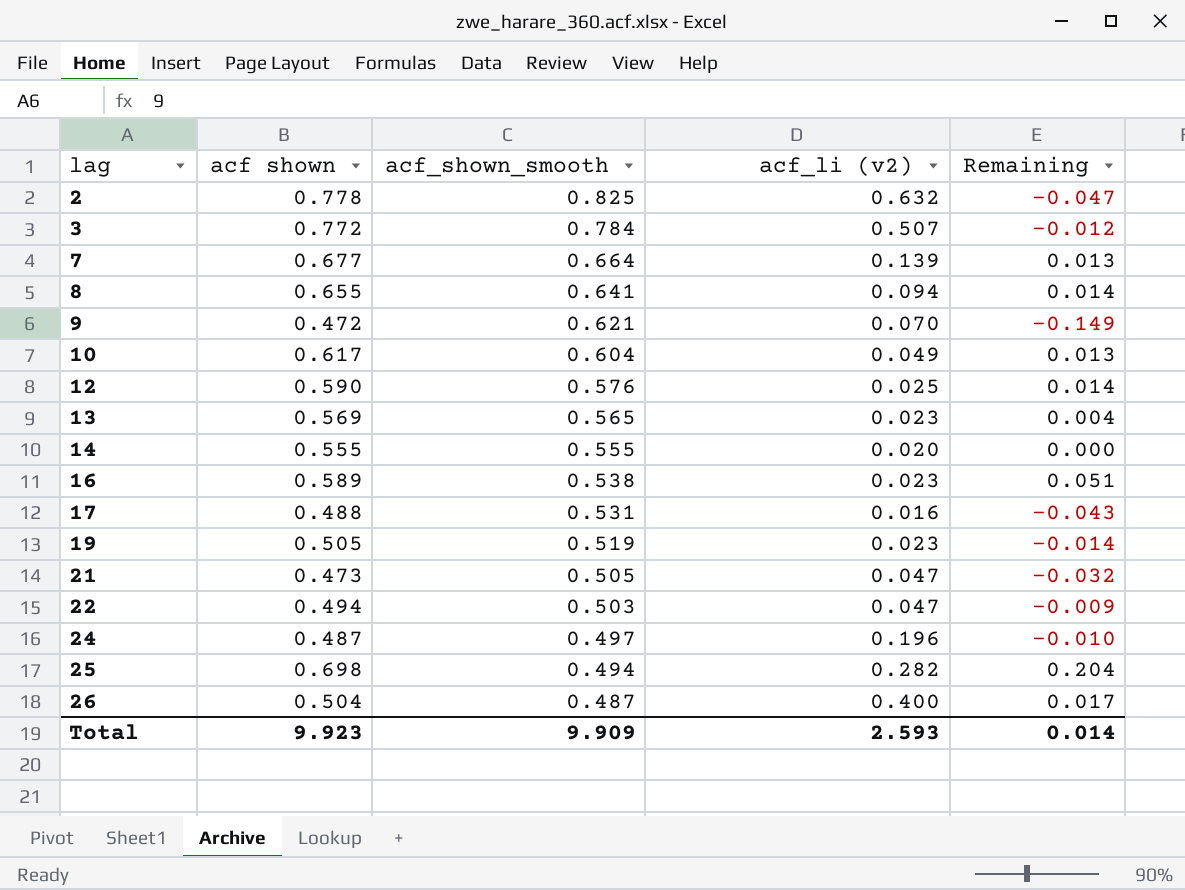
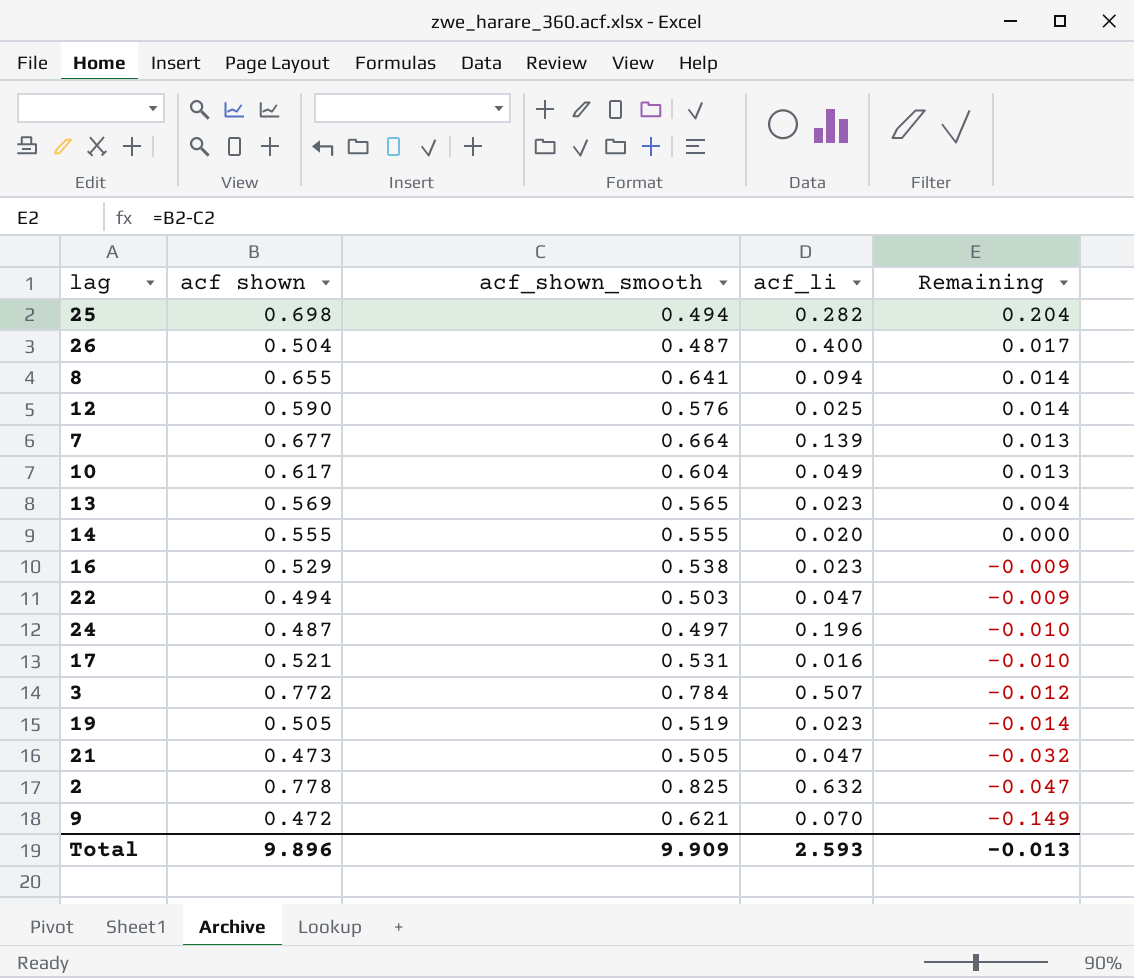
row order: lag ascending -> Remaining descending
column name: acf_li (v2) -> acf_li
16 | acf shown: 0.589 -> 0.529
16 | Remaining: 0.051 -> -0.009
17 | acf shown: 0.488 -> 0.521
17 | Remaining: -0.043 -> -0.010
Total | acf shown: 9.923 -> 9.896
Total | Remaining: 0.014 -> -0.013

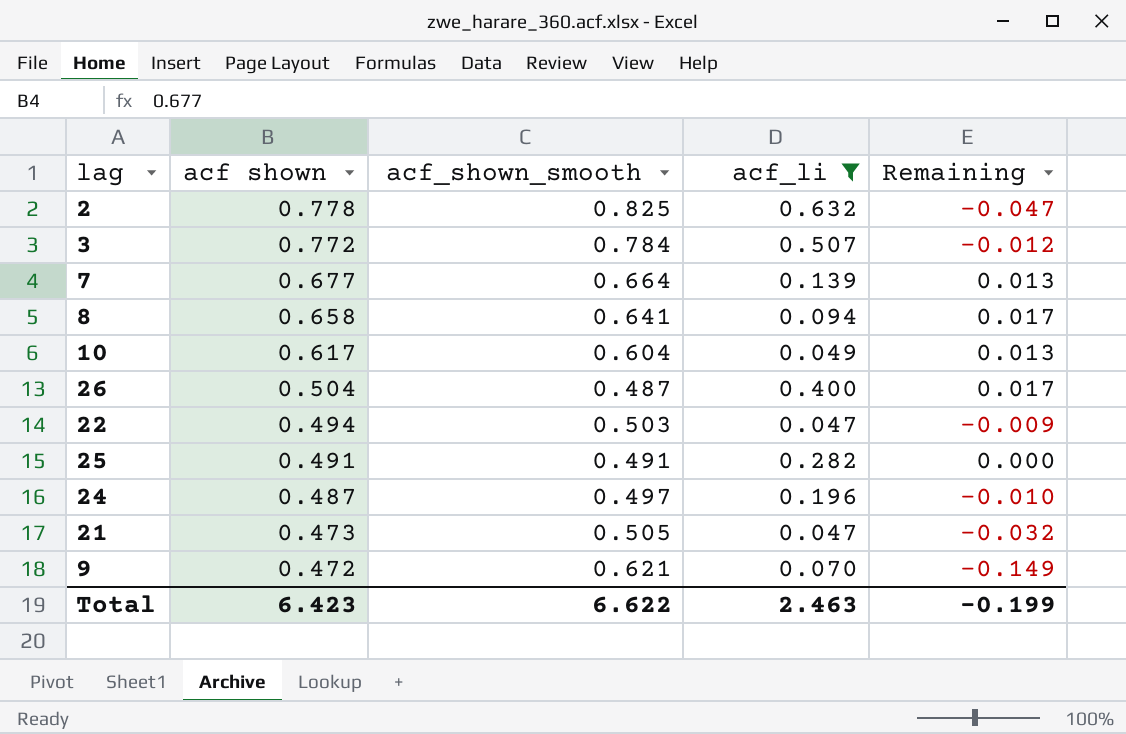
filter: none -> acf_li >= 0.047
row order: Remaining descending -> acf shown descending
8 | acf shown: 0.655 -> 0.658
8 | Remaining: 0.014 -> 0.017
25 | acf shown: 0.698 -> 0.491
25 | acf_shown_smooth: 0.494 -> 0.491
25 | Remaining: 0.204 -> 0.000
Total | acf shown: 9.896 -> 6.423
Total | acf_shown_smooth: 9.909 -> 6.622
Total | acf_li: 2.593 -> 2.463
Total | Remaining: -0.013 -> -0.199

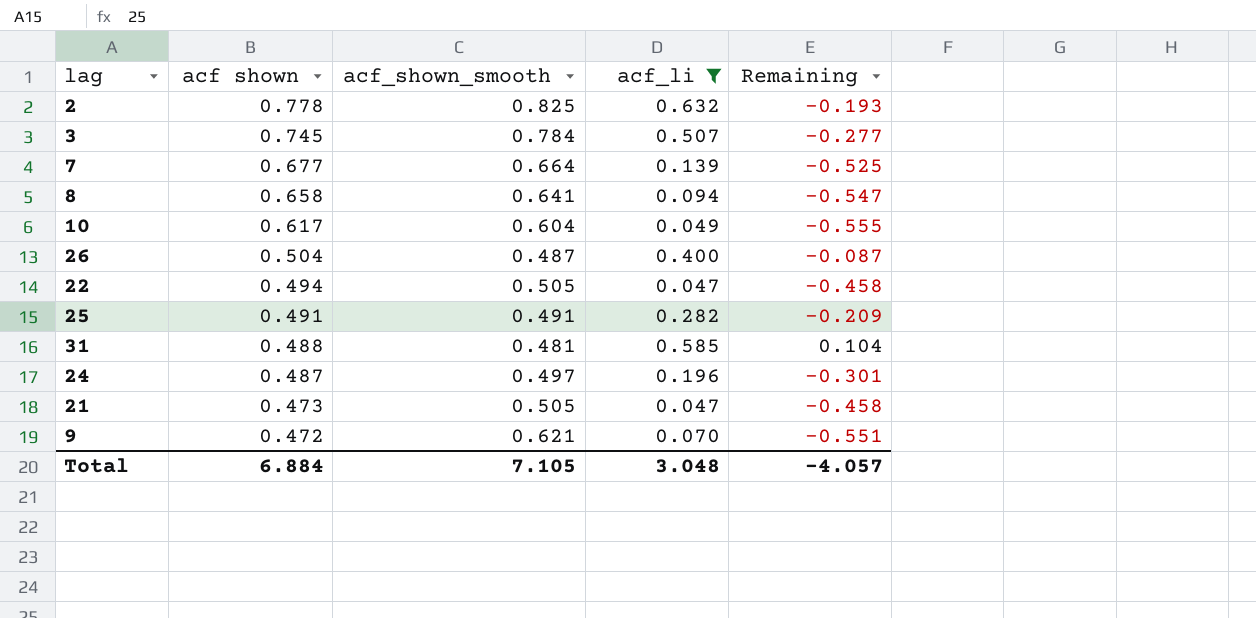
column Remaining | formula: [acf shown] - [acf_shown_smooth] -> [acf_li] - [acf_shown_smooth]
3 | acf shown: 0.772 -> 0.745
22 | acf_shown_smooth: 0.503 -> 0.505
row 31: none -> 0.488 | 0.481 | 0.585 | 0.104
Total | acf shown: 6.423 -> 6.884
Total | acf_shown_smooth: 6.622 -> 7.105
Total | acf_li: 2.463 -> 3.048
Total | Remaining: -0.199 -> -4.057

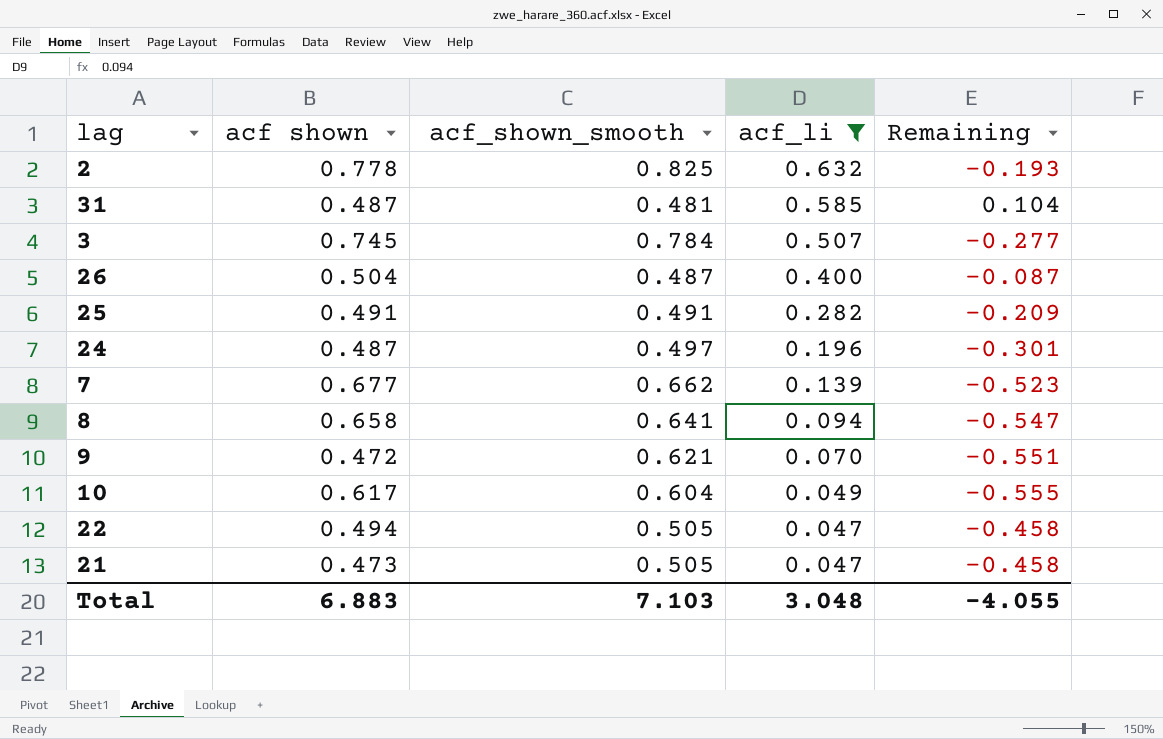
row order: acf shown descending -> acf_li descending
31 | acf shown: 0.488 -> 0.487
7 | acf_shown_smooth: 0.664 -> 0.662
7 | Remaining: -0.525 -> -0.523
Total | acf shown: 6.884 -> 6.883
Total | acf_shown_smooth: 7.105 -> 7.103
Total | Remaining: -4.057 -> -4.055

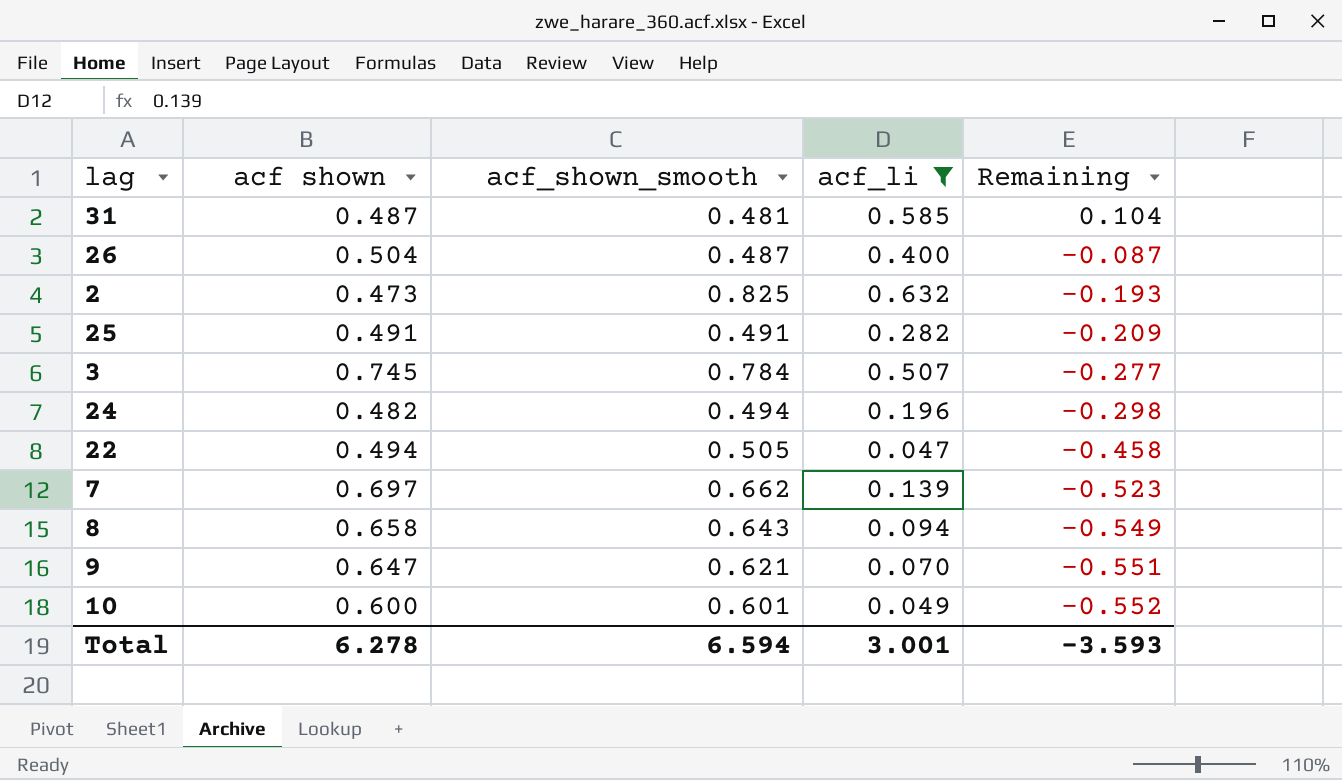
row order: acf_li descending -> Remaining descending
row 21: 0.473 | 0.505 | 0.047 | -0.458 -> none
2 | acf shown: 0.778 -> 0.473
24 | acf shown: 0.487 -> 0.482
24 | acf_shown_smooth: 0.497 -> 0.494
24 | Remaining: -0.301 -> -0.298
7 | acf shown: 0.677 -> 0.697
8 | acf_shown_smooth: 0.641 -> 0.643
8 | Remaining: -0.547 -> -0.549
9 | acf shown: 0.472 -> 0.647
10 | acf shown: 0.617 -> 0.600
10 | acf_shown_smooth: 0.604 -> 0.601
10 | Remaining: -0.555 -> -0.552
Total | acf shown: 6.883 -> 6.278
Total | acf_shown_smooth: 7.103 -> 6.594
Total | acf_li: 3.048 -> 3.001
Total | Remaining: -4.055 -> -3.593

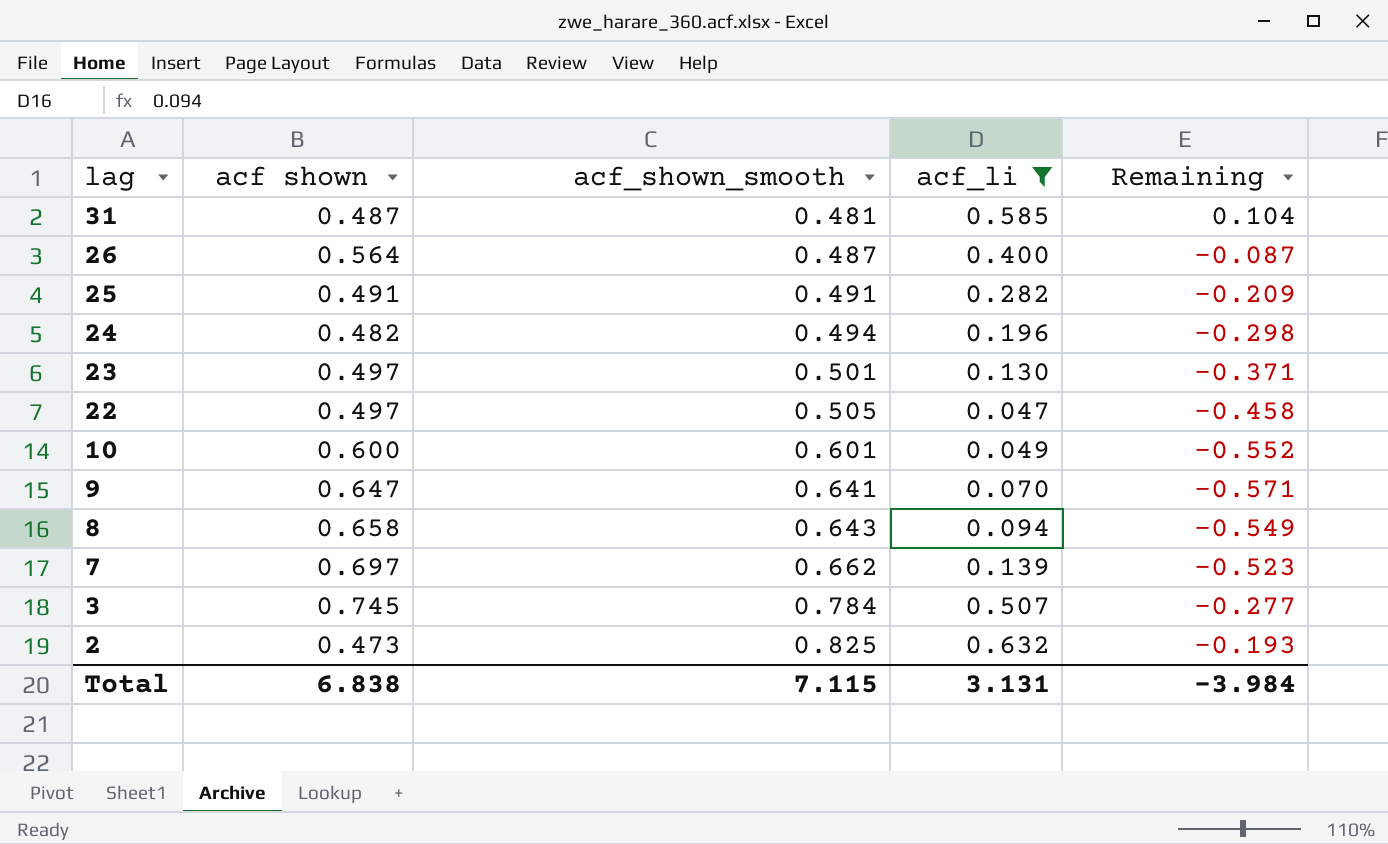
row order: Remaining descending -> lag descending
26 | acf shown: 0.504 -> 0.564
row 23: none -> 0.497 | 0.501 | 0.130 | -0.371
22 | acf shown: 0.494 -> 0.497
9 | acf_shown_smooth: 0.621 -> 0.641
9 | Remaining: -0.551 -> -0.571
Total | acf shown: 6.278 -> 6.838
Total | acf_shown_smooth: 6.594 -> 7.115
Total | acf_li: 3.001 -> 3.131
Total | Remaining: -3.593 -> -3.984

